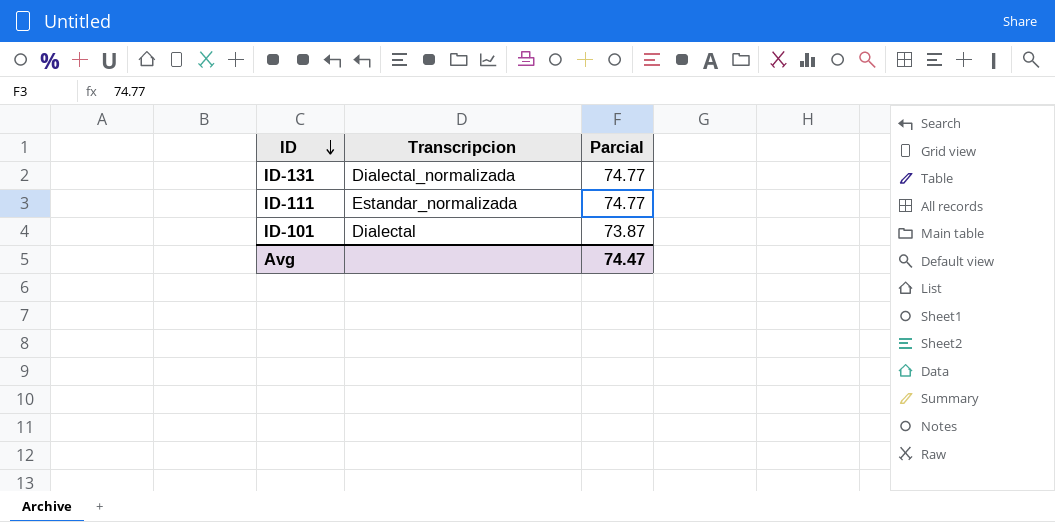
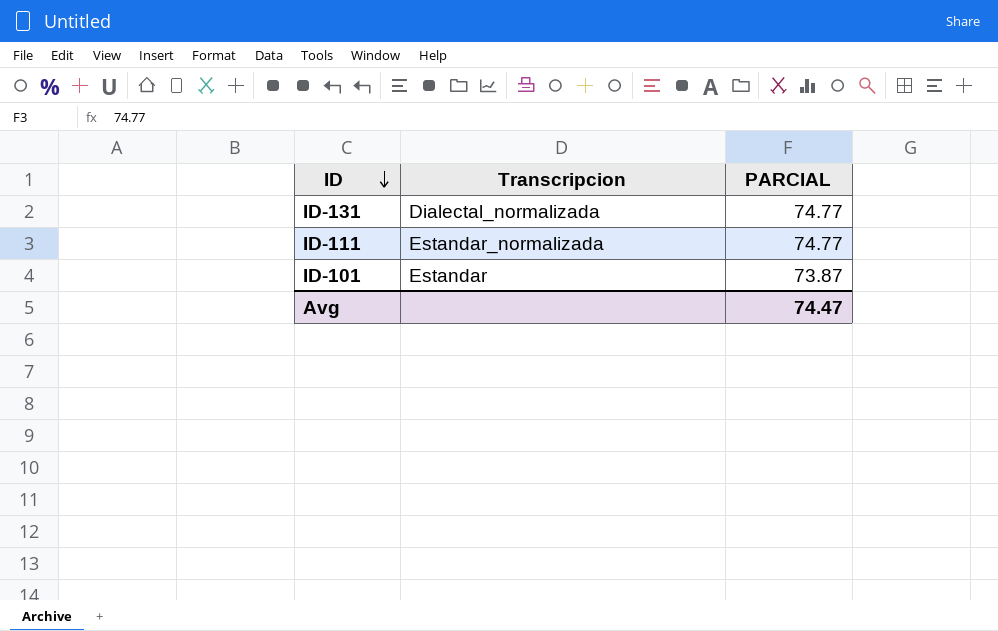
column name: Parcial -> PARCIAL
ID-101 | Transcripcion: Dialectal -> Estandar

